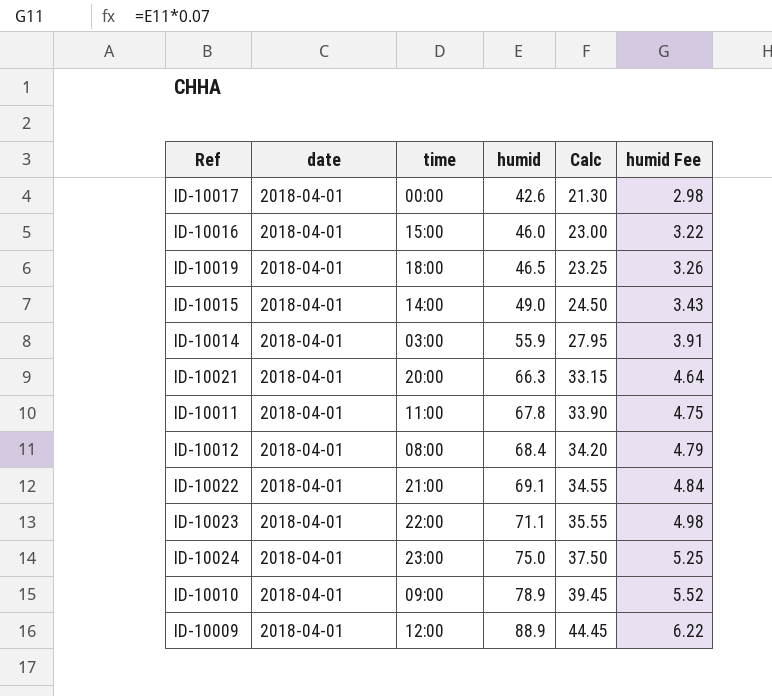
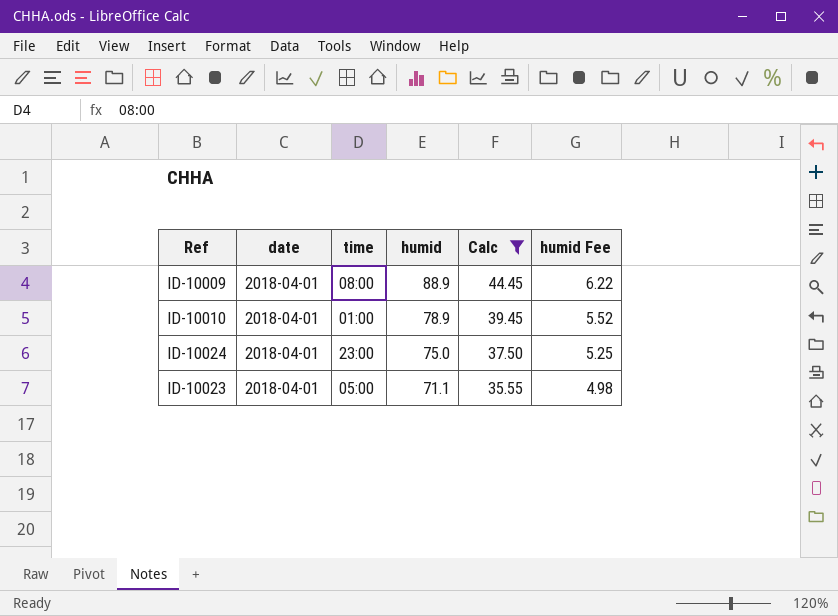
filter: none -> Calc >= 35.55
row order: humid ascending -> humid descending
ID-10009 | time: 12:00 -> 08:00
ID-10010 | time: 09:00 -> 01:00
ID-10023 | time: 22:00 -> 05:00

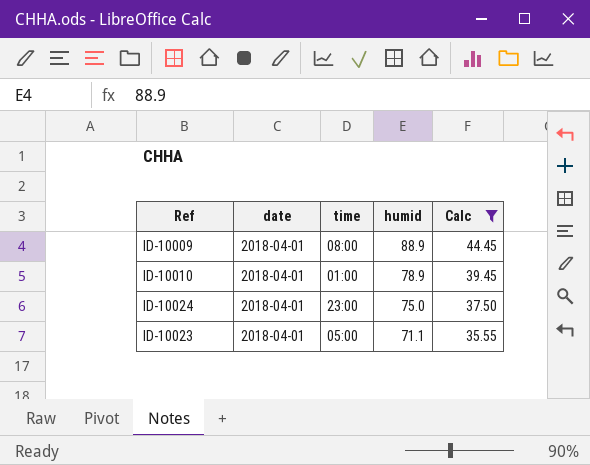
column humid Fee | formula: [humid] * 0.07 -> none

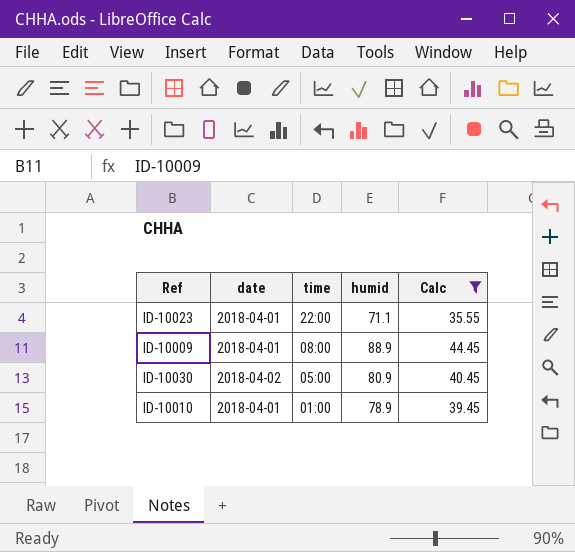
row order: humid descending -> time descending
row ID-10024: 2018-04-01 | 23:00 | 75.0 | 37.50 -> none
ID-10023 | time: 05:00 -> 22:00
row ID-10030: none -> 2018-04-02 | 05:00 | 80.9 | 40.45

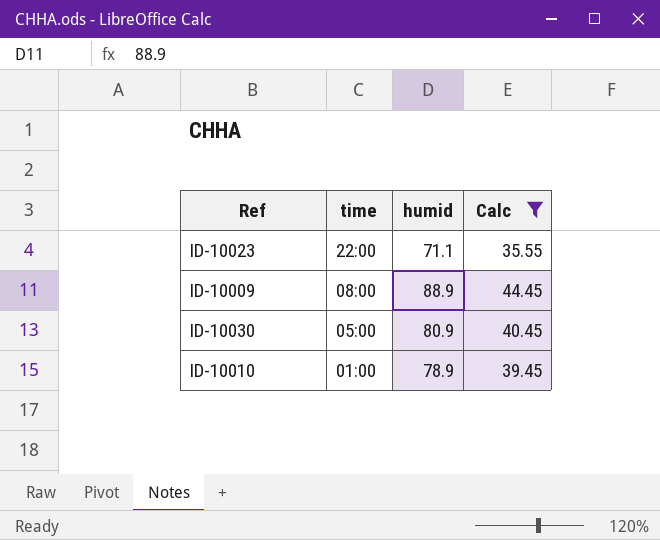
column date | position: 2 -> none

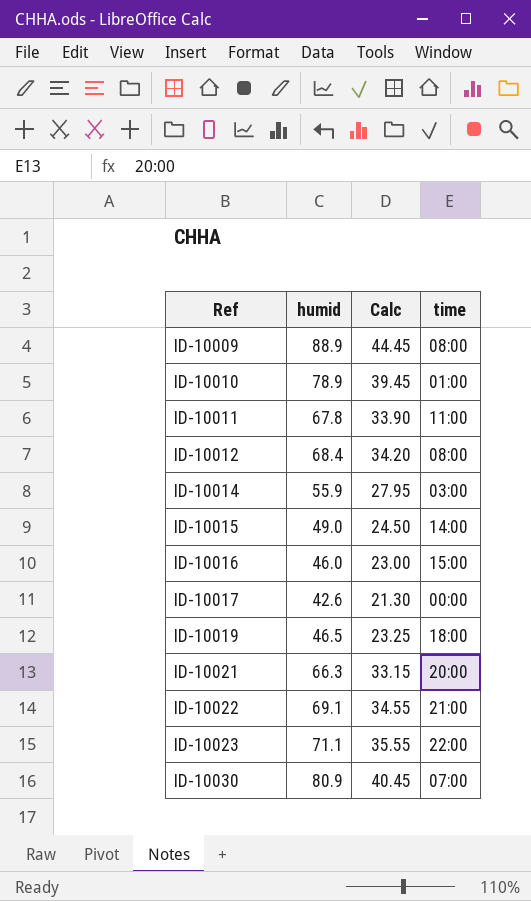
filter: Calc >= 35.55 -> none
row order: time descending -> Ref ascending
column time | position: 2 -> 4
ID-10030 | time: 05:00 -> 07:00

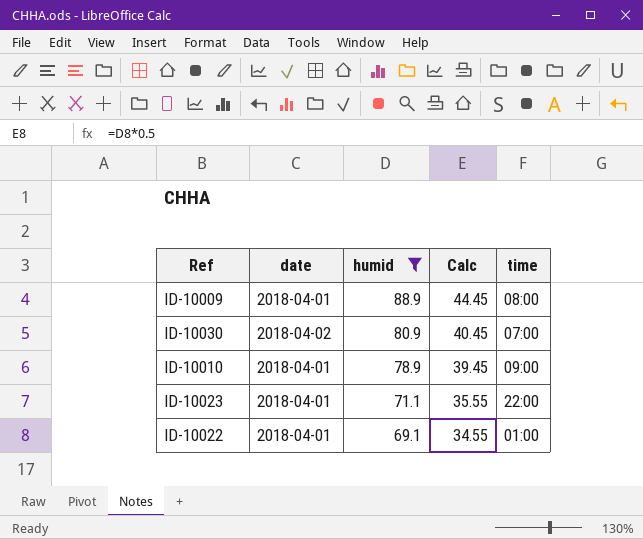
filter: none -> humid >= 69.1
row order: Ref ascending -> humid descending
column date | position: none -> 2
ID-10010 | time: 01:00 -> 09:00
ID-10022 | time: 21:00 -> 01:00

